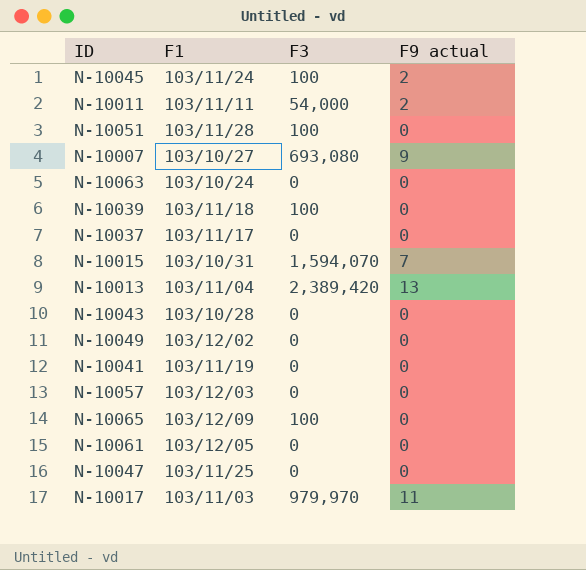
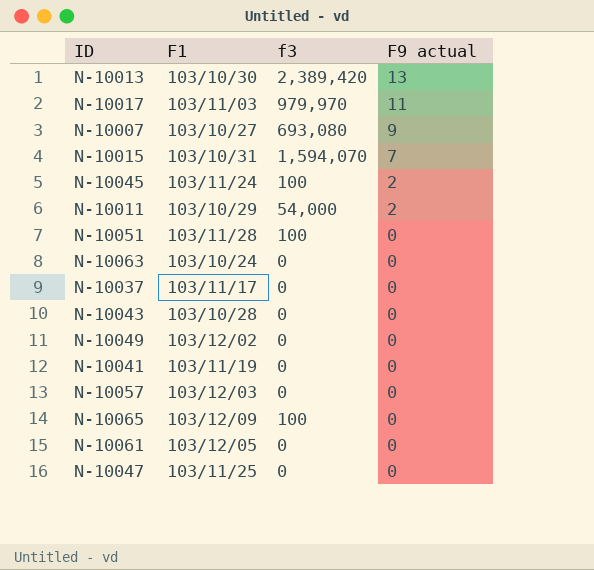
row order: none -> F9 actual descending
column name: F3 -> f3
row N-10039: 103/11/18 | 100 | 0 -> none
N-10013 | F1: 103/11/04 -> 103/10/30
N-10011 | F1: 103/11/11 -> 103/10/29

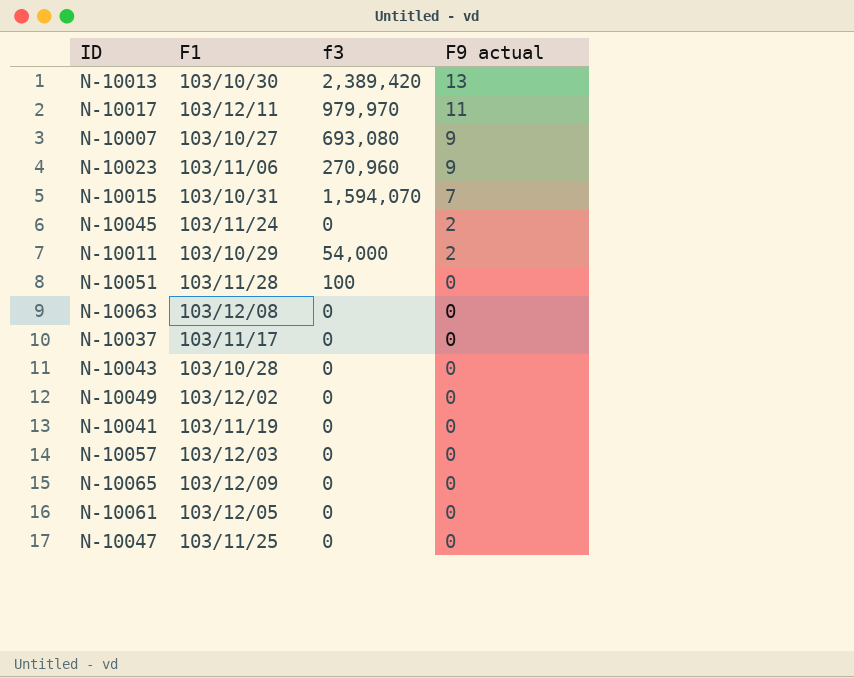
N-10017 | F1: 103/11/03 -> 103/12/11
row N-10023: none -> 103/11/06 | 270,960 | 9
N-10045 | f3: 100 -> 0
N-10063 | F1: 103/10/24 -> 103/12/08
N-10065 | f3: 100 -> 0

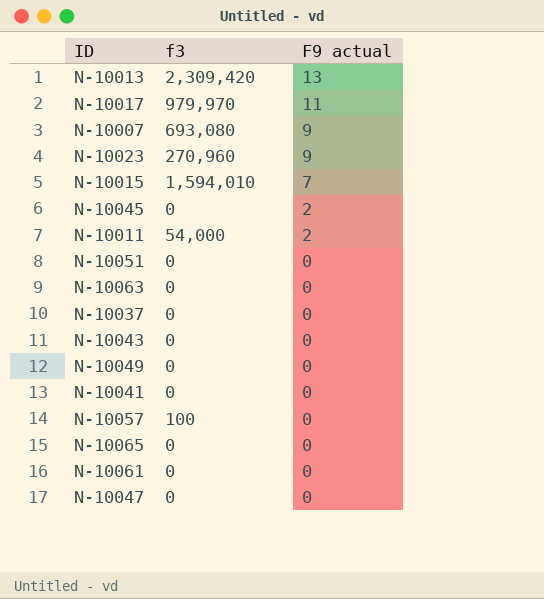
column F1 | position: 2 -> none
N-10013 | f3: 2,389,420 -> 2,309,420
N-10015 | f3: 1,594,070 -> 1,594,010
N-10051 | f3: 100 -> 0
N-10057 | f3: 0 -> 100

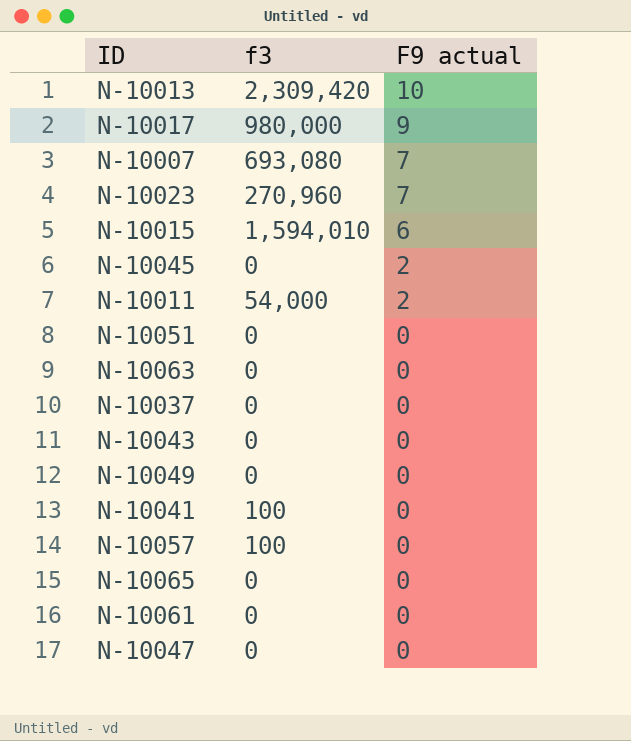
N-10013 | F9 actual: 13 -> 10
N-10017 | f3: 979,970 -> 980,000
N-10017 | F9 actual: 11 -> 9
N-10007 | F9 actual: 9 -> 7
N-10023 | F9 actual: 9 -> 7
N-10015 | F9 actual: 7 -> 6
N-10041 | f3: 0 -> 100

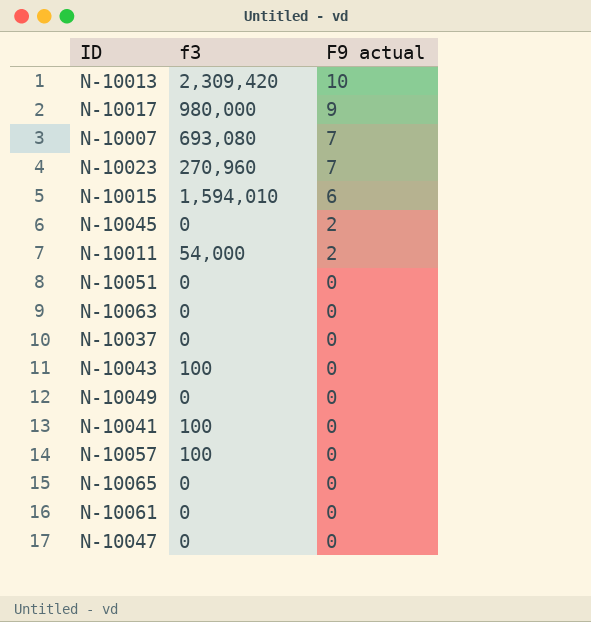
N-10043 | f3: 0 -> 100

